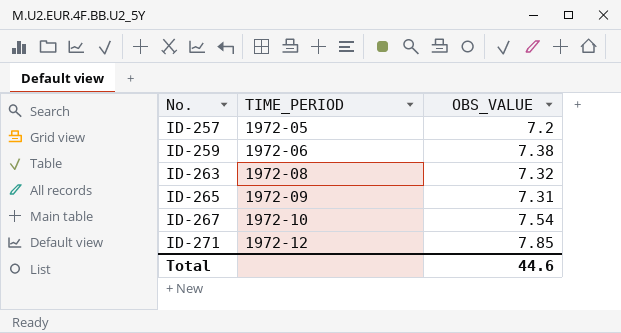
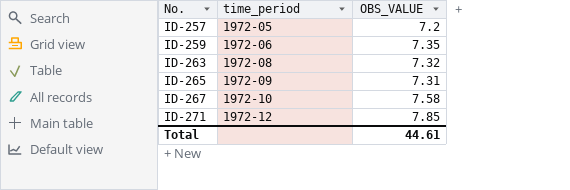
column name: TIME_PERIOD -> time_period
ID-259 | OBS_VALUE: 7.38 -> 7.35
ID-267 | OBS_VALUE: 7.54 -> 7.58
Total | OBS_VALUE: 44.6 -> 44.61

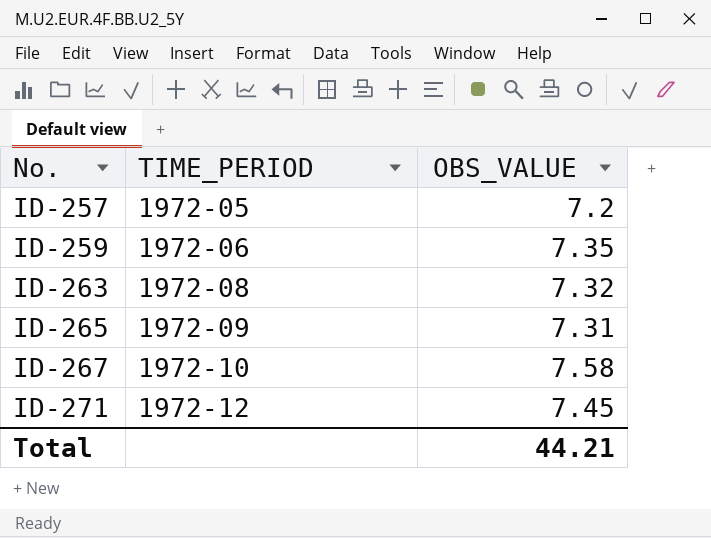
column name: time_period -> TIME_PERIOD
ID-271 | OBS_VALUE: 7.85 -> 7.45
Total | OBS_VALUE: 44.61 -> 44.21

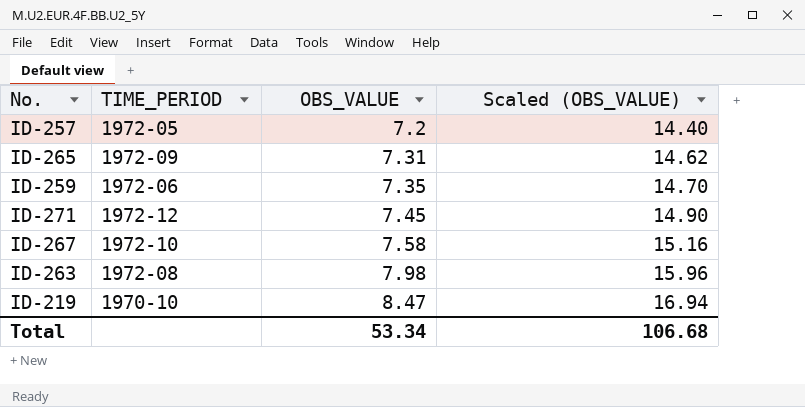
row order: No. ascending -> OBS_VALUE ascending
column Scaled (OBS_VALUE) | formula: none -> [OBS_VALUE] * 2
ID-263 | OBS_VALUE: 7.32 -> 7.98
row ID-219: none -> 1970-10 | 8.47 | 16.94
Total | OBS_VALUE: 44.21 -> 53.34

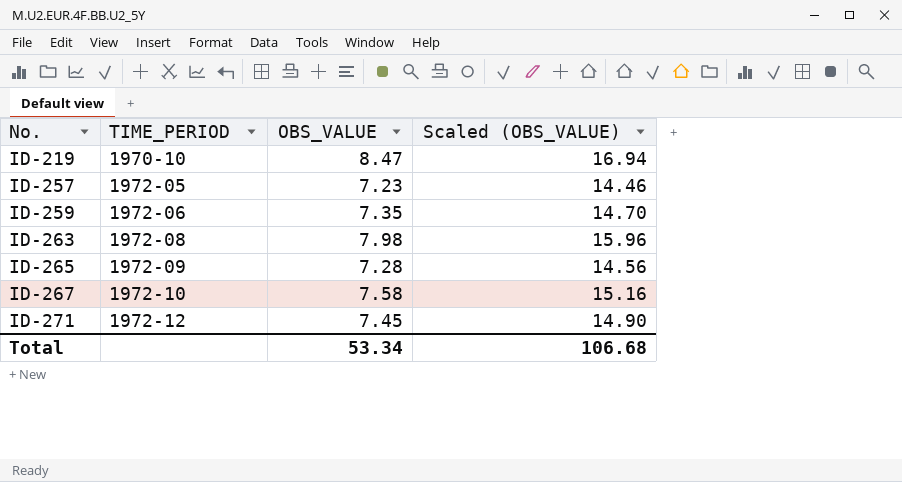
row order: OBS_VALUE ascending -> No. ascending
ID-257 | OBS_VALUE: 7.2 -> 7.23
ID-257 | Scaled (OBS_VALUE): 14.40 -> 14.46
ID-265 | OBS_VALUE: 7.31 -> 7.28
ID-265 | Scaled (OBS_VALUE): 14.62 -> 14.56

